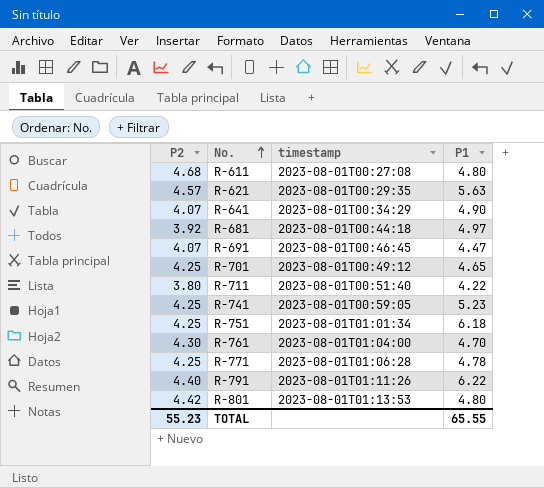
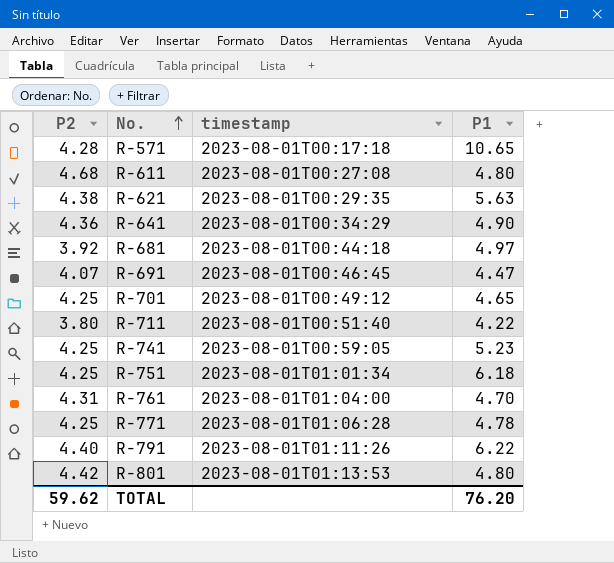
row R-571: none -> 4.28 | 2023-08-01T00:17:18 | 10.65
R-621 | P2: 4.57 -> 4.38
R-641 | P2: 4.07 -> 4.36
R-761 | P2: 4.30 -> 4.31
TOTAL | P2: 55.23 -> 59.62
TOTAL | P1: 65.55 -> 76.20

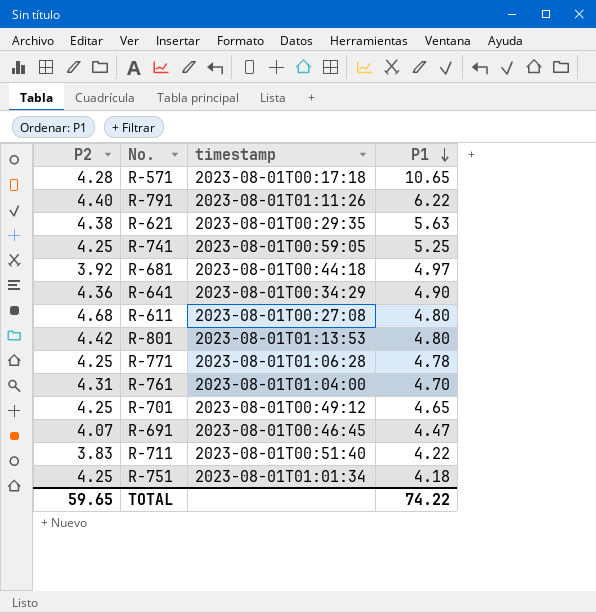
row order: No. ascending -> P1 descending
R-741 | P1: 5.23 -> 5.25
R-711 | P2: 3.80 -> 3.83
R-751 | P1: 6.18 -> 4.18
TOTAL | P2: 59.62 -> 59.65
TOTAL | P1: 76.20 -> 74.22

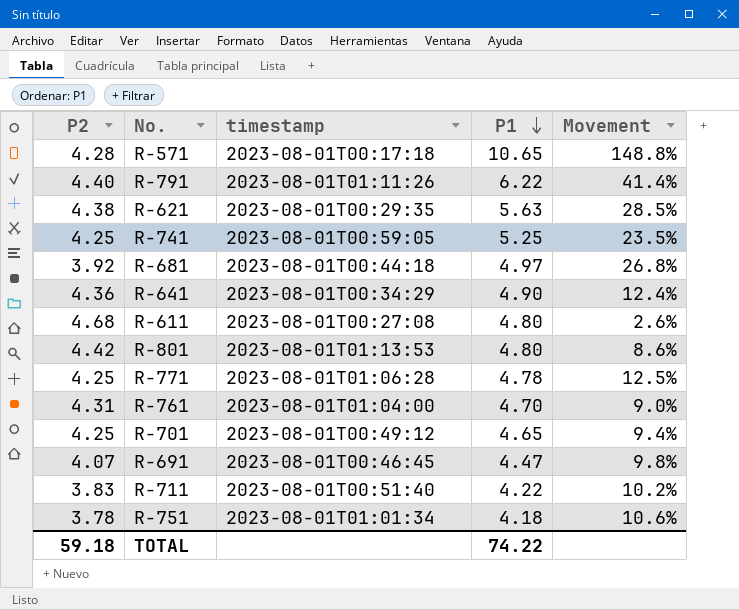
column Movement | formula: none -> ([P1] - [P2]) / [P2]
R-751 | P2: 4.25 -> 3.78
TOTAL | P2: 59.65 -> 59.18

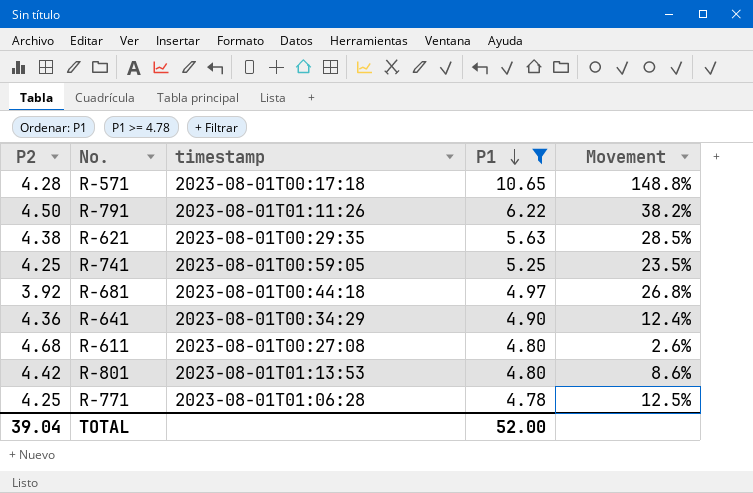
filter: none -> P1 >= 4.78
R-791 | P2: 4.40 -> 4.50
R-791 | Movement: 41.4% -> 38.2%
TOTAL | P2: 59.18 -> 39.04
TOTAL | P1: 74.22 -> 52.00

